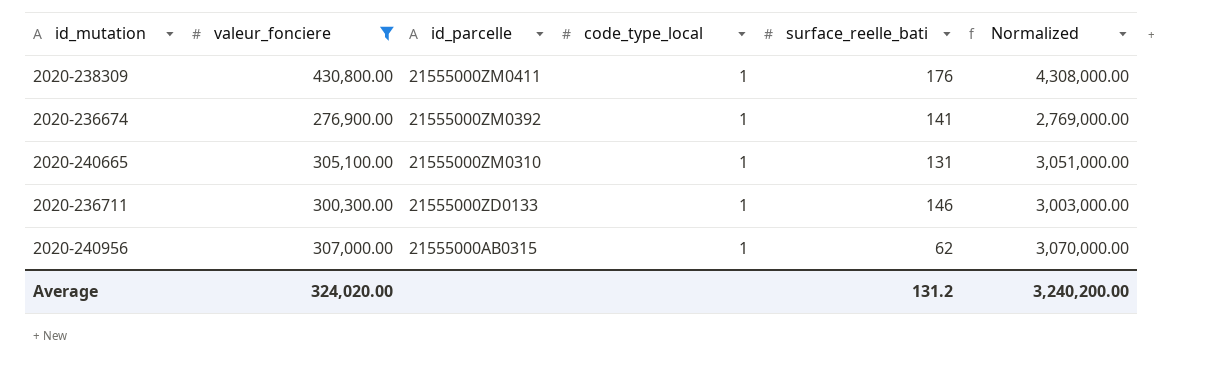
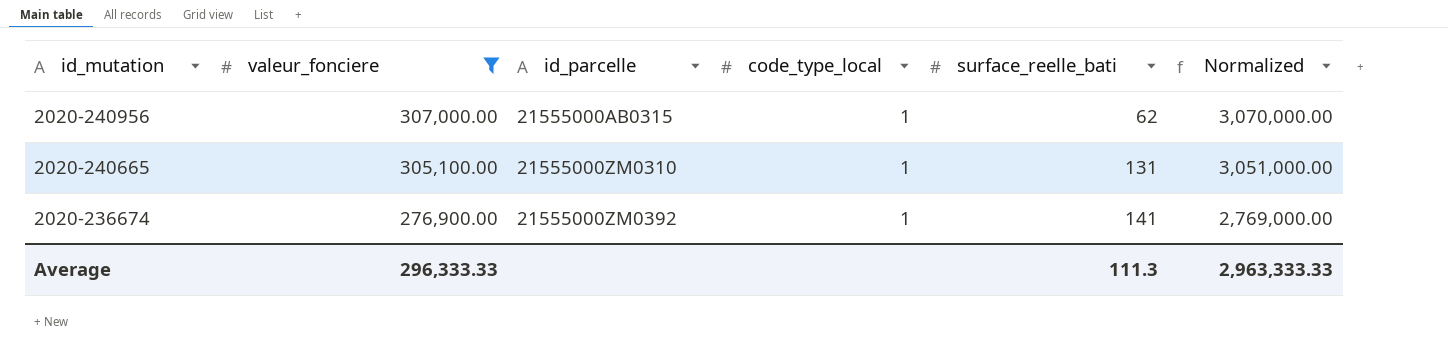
row order: id_parcelle descending -> id_mutation descending
row 2020-238309: 430,800.00 | 21555000ZM0411 | 1 | 176 | 4,308,000.00 -> none
row 2020-236711: 300,300.00 | 21555000ZD0133 | 1 | 146 | 3,003,000.00 -> none
Average | valeur_fonciere: 324,020.00 -> 296,333.33
Average | surface_reelle_bati: 131.2 -> 111.3
Average | Normalized: 3,240,200.00 -> 2,963,333.33

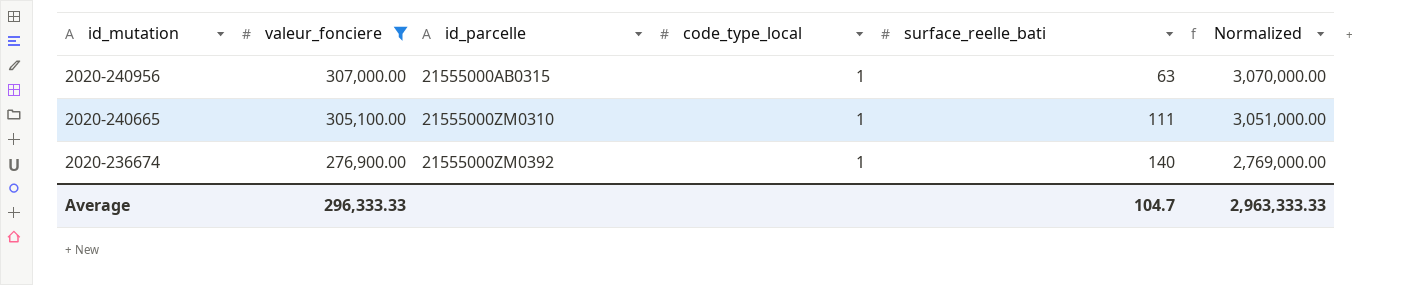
2020-240956 | surface_reelle_bati: 62 -> 63
2020-240665 | surface_reelle_bati: 131 -> 111
2020-236674 | surface_reelle_bati: 141 -> 140
Average | surface_reelle_bati: 111.3 -> 104.7

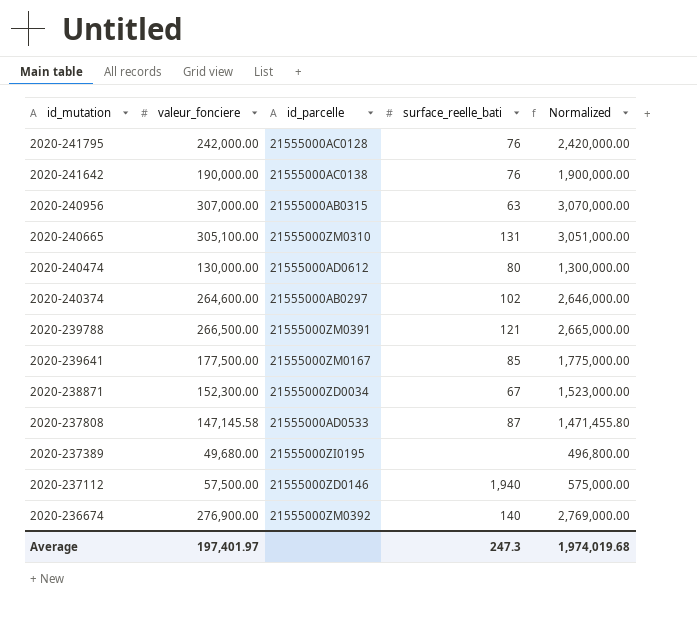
filter: valeur_fonciere >= 276,900.00 -> none
column code_type_local | position: 4 -> none
2020-240665 | surface_reelle_bati: 111 -> 131
Average | valeur_fonciere: 296,333.33 -> 197,401.97
Average | surface_reelle_bati: 104.7 -> 247.3
Average | Normalized: 2,963,333.33 -> 1,974,019.68

